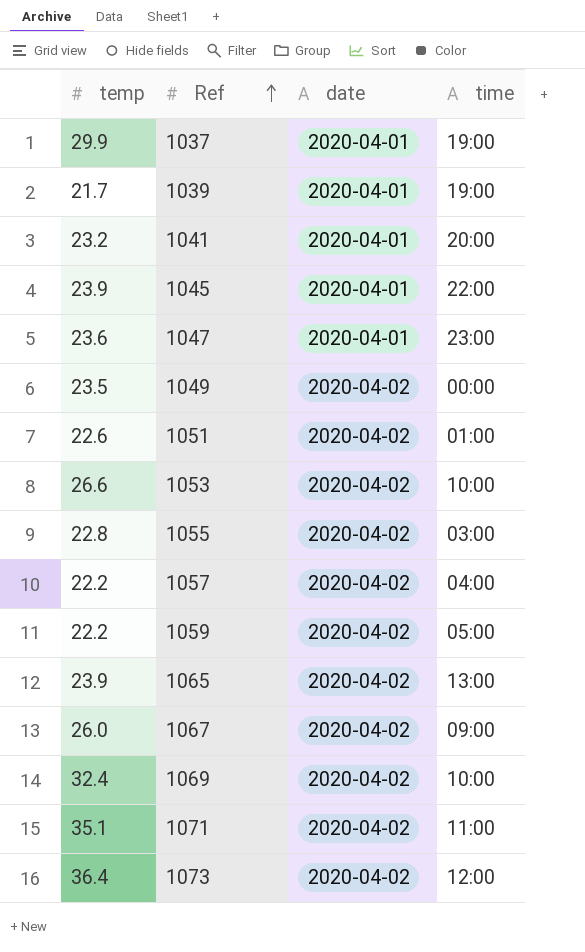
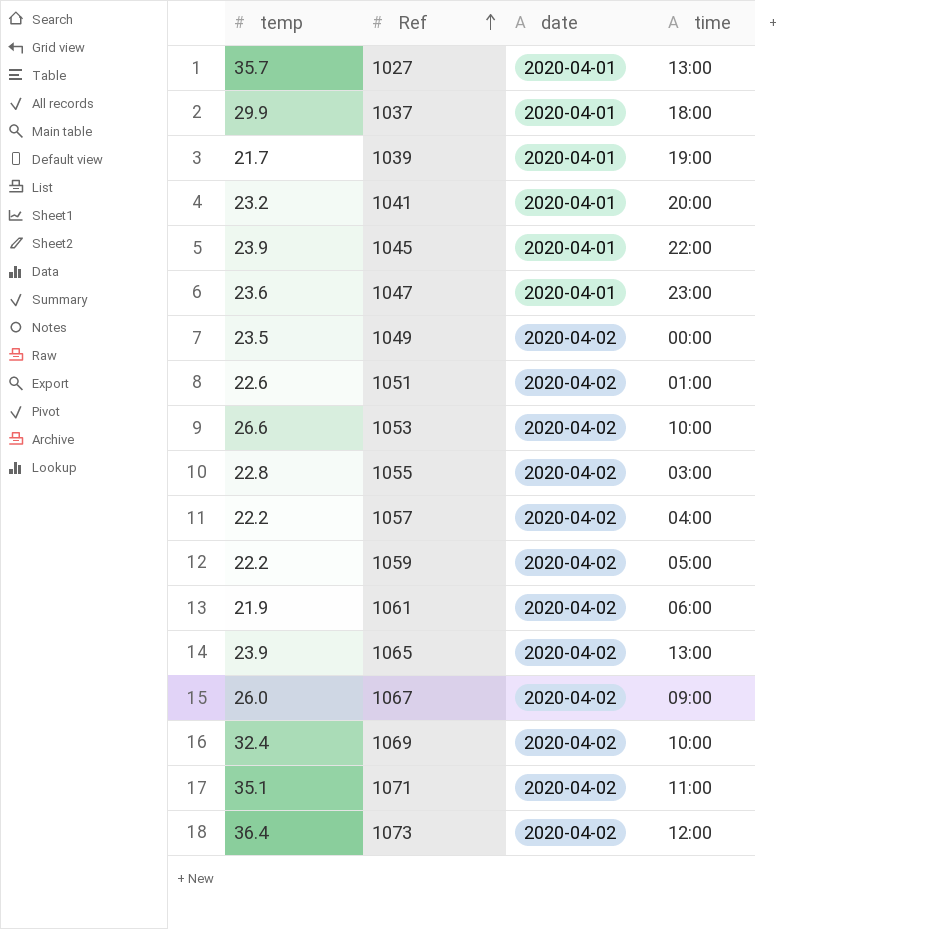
row 1027: none -> 35.7 | 2020-04-01 | 13:00
1037 | time: 19:00 -> 18:00
row 1061: none -> 21.9 | 2020-04-02 | 06:00

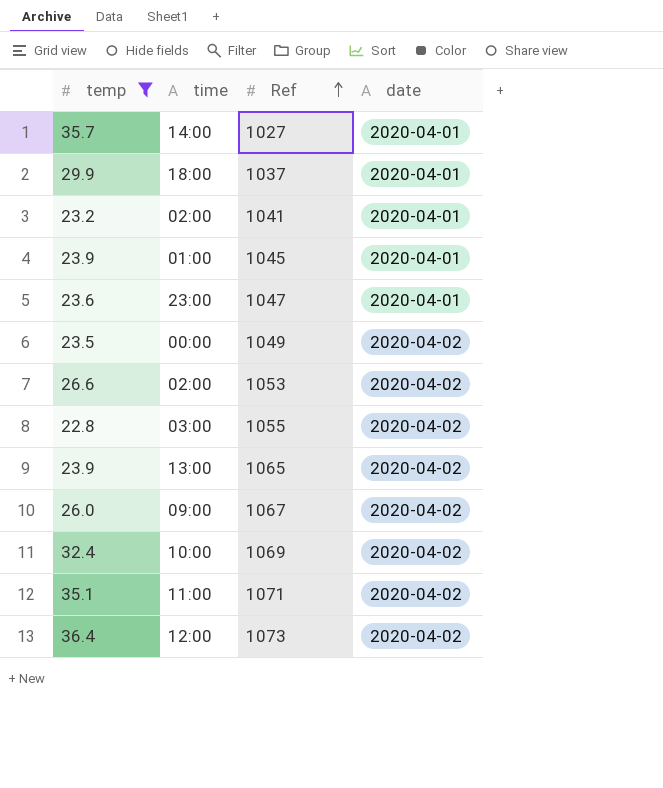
filter: none -> temp >= 22.8
column time | position: 4 -> 2
1027 | time: 13:00 -> 14:00
1041 | time: 20:00 -> 02:00
1045 | time: 22:00 -> 01:00
1053 | time: 10:00 -> 02:00

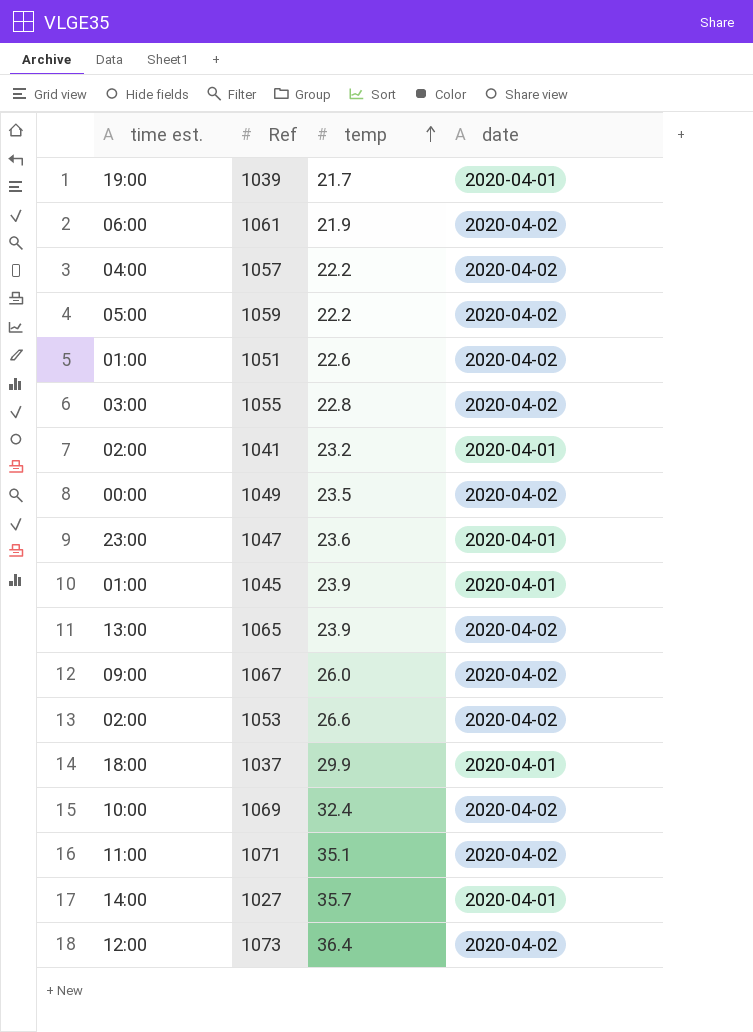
filter: temp >= 22.8 -> none
row order: Ref ascending -> temp ascending
column name: time -> time est.
column temp | position: 1 -> 3

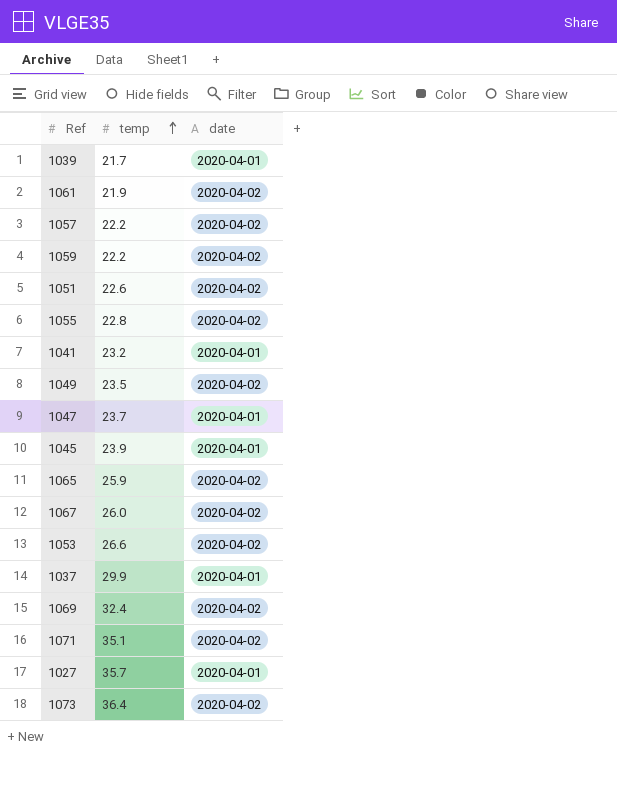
column time est. | position: 1 -> none
1047 | temp: 23.6 -> 23.7
1065 | temp: 23.9 -> 25.9

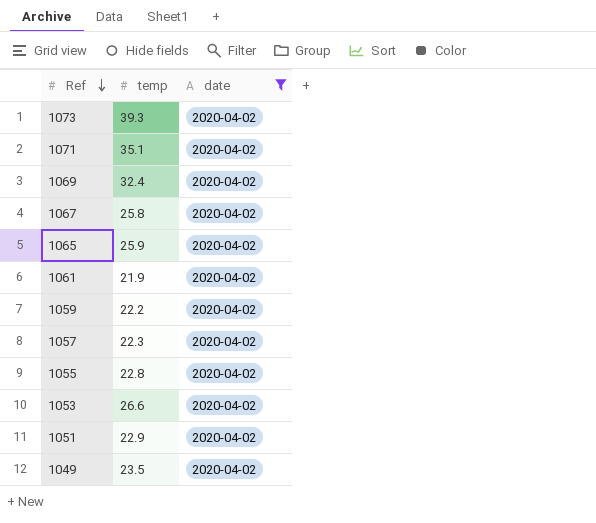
filter: none -> date = 2020-04-02
row order: temp ascending -> Ref descending
1073 | temp: 36.4 -> 39.3
1067 | temp: 26.0 -> 25.8
1057 | temp: 22.2 -> 22.3
1051 | temp: 22.6 -> 22.9

